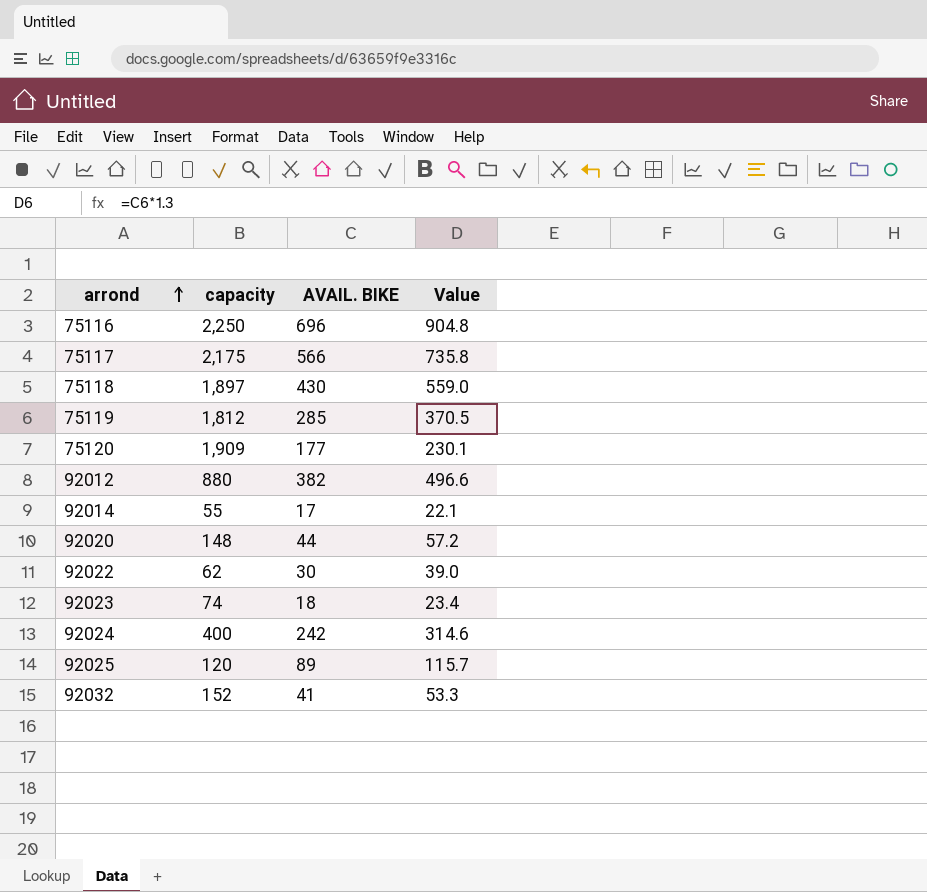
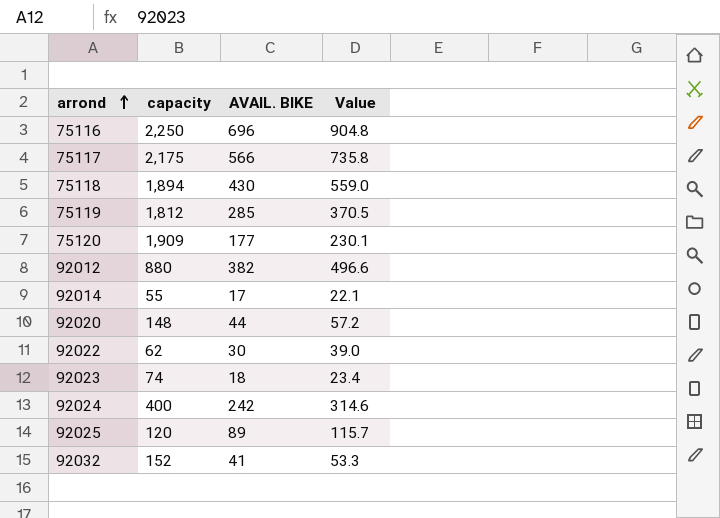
75118 | capacity: 1,897 -> 1,894

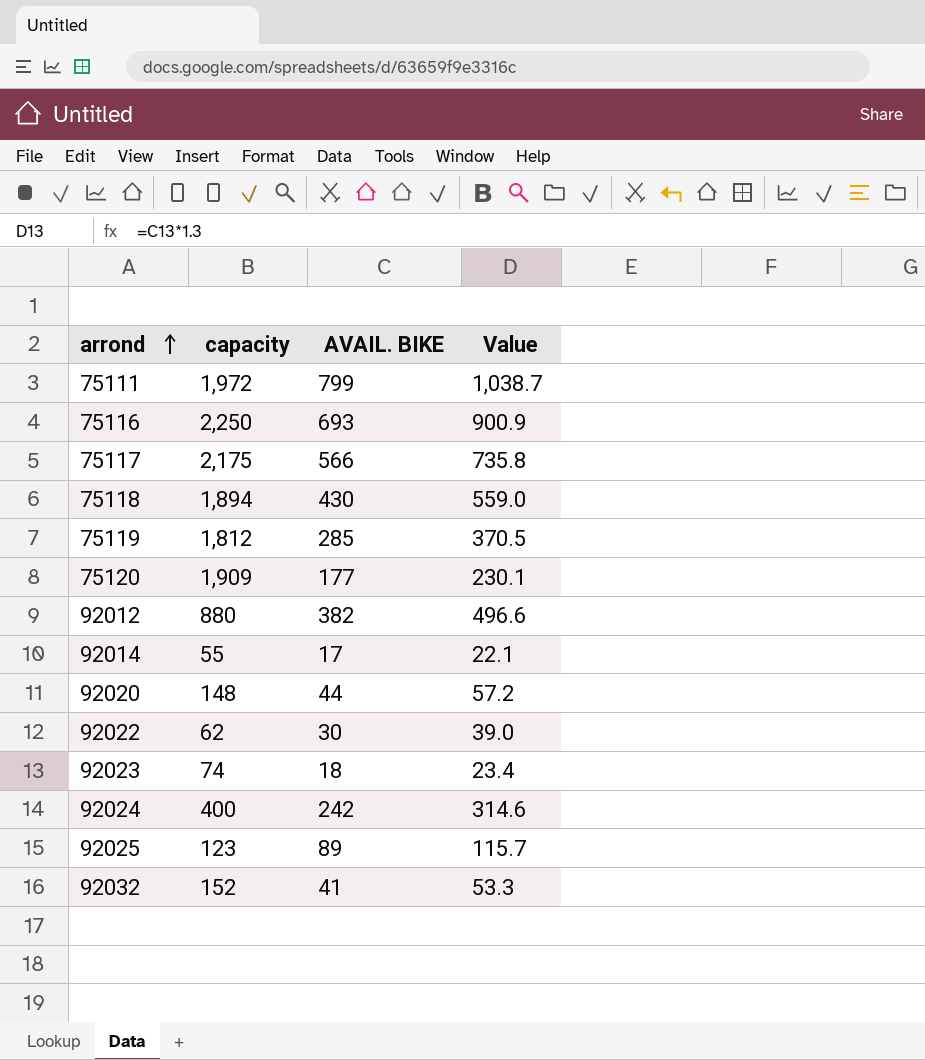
row 75111: none -> 1,972 | 799 | 1,038.7
75116 | AVAIL. BIKE: 696 -> 693
75116 | Value: 904.8 -> 900.9
92025 | capacity: 120 -> 123

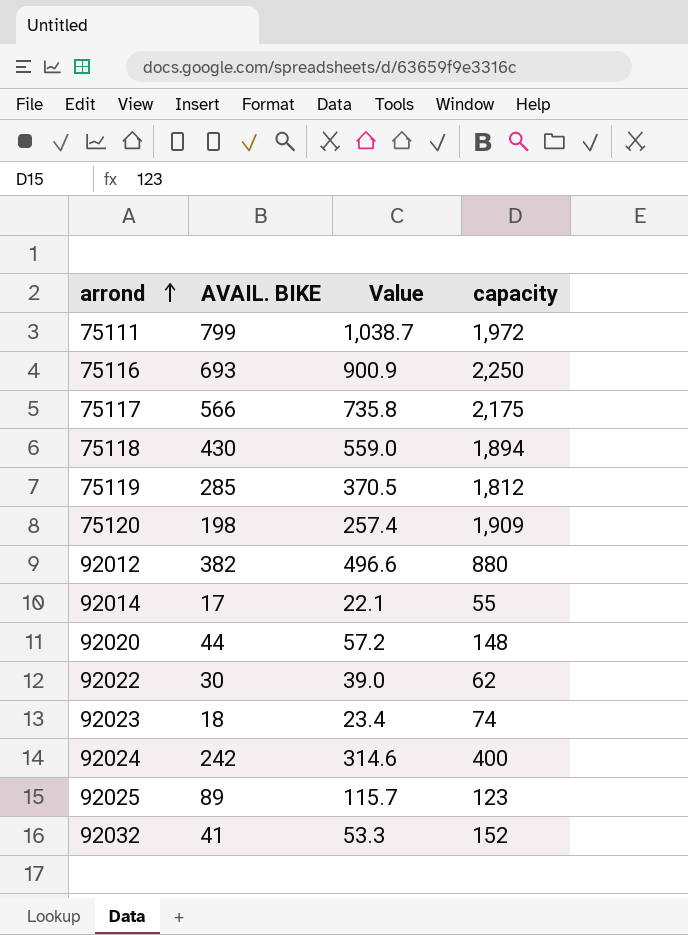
column capacity | position: 2 -> 4
75120 | AVAIL. BIKE: 177 -> 198
75120 | Value: 230.1 -> 257.4

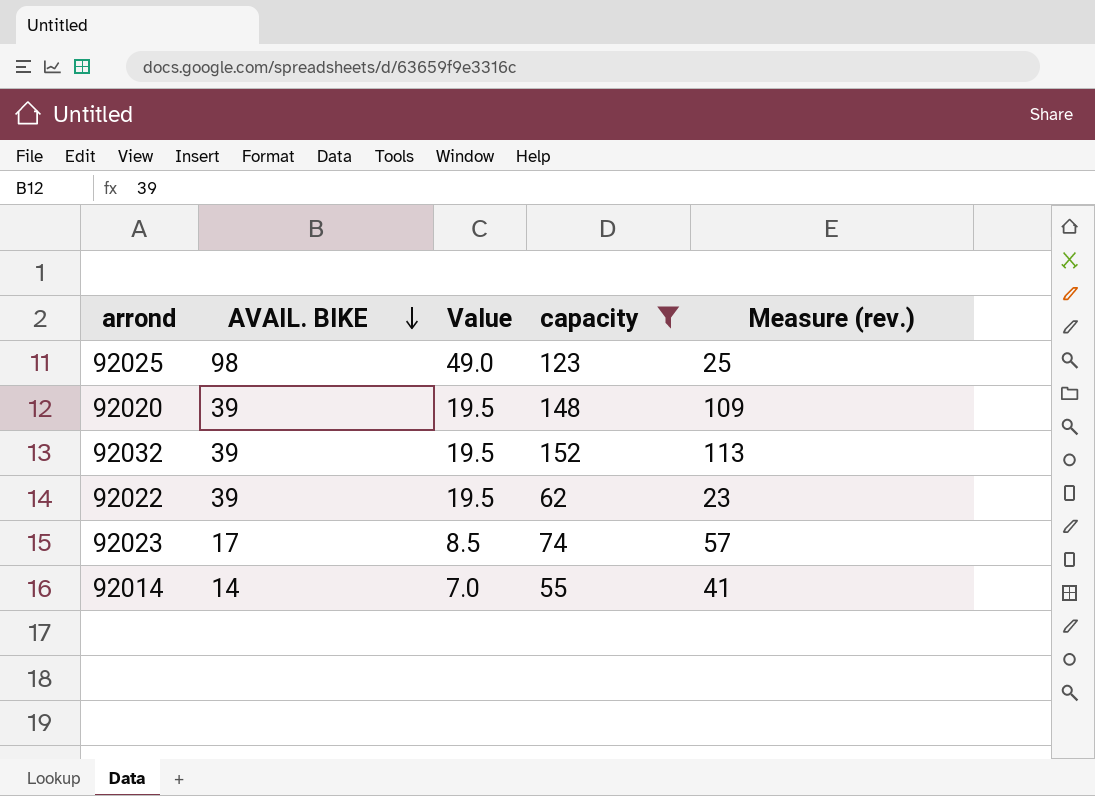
filter: none -> capacity <= 152
row order: arrond ascending -> AVAIL. BIKE descending
column Value | formula: [AVAIL. BIKE] * 1.3 -> [AVAIL. BIKE] * 0.5
column Measure (rev.) | formula: none -> [capacity] - [AVAIL. BIKE]
92025 | AVAIL. BIKE: 89 -> 98
92020 | AVAIL. BIKE: 44 -> 39
92032 | AVAIL. BIKE: 41 -> 39
92022 | AVAIL. BIKE: 30 -> 39
92023 | AVAIL. BIKE: 18 -> 17
92014 | AVAIL. BIKE: 17 -> 14

